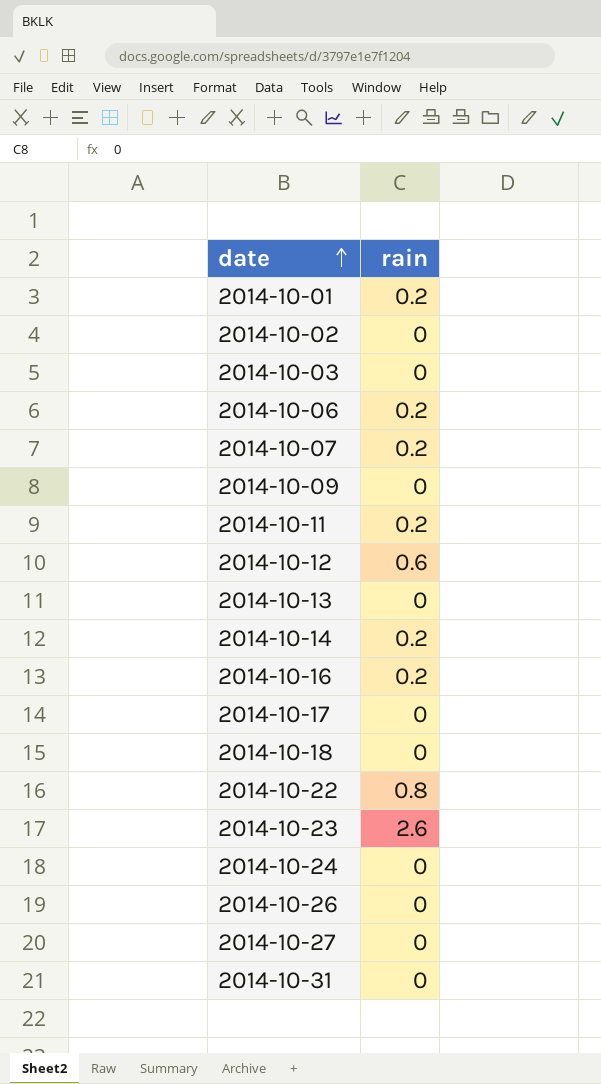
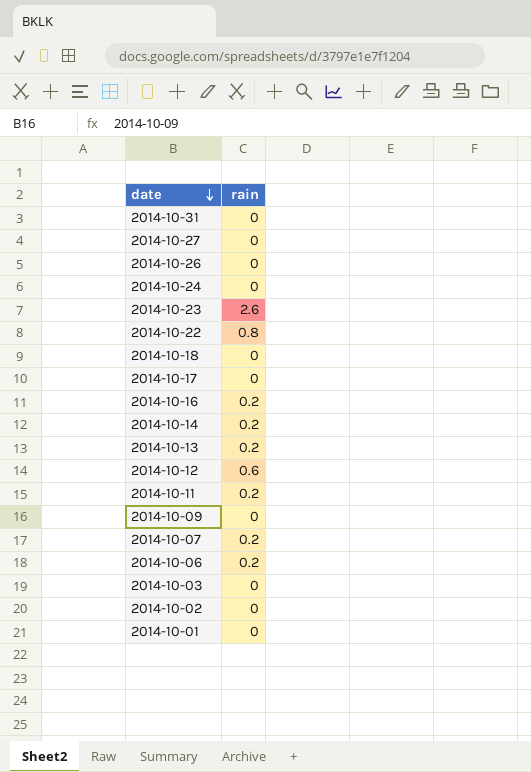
row order: date ascending -> date descending
2014-10-13 | rain: 0 -> 0.2
2014-10-01 | rain: 0.2 -> 0

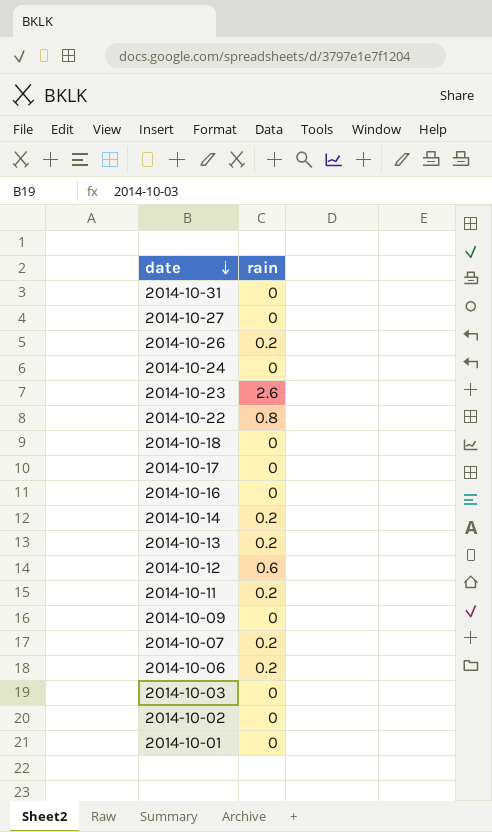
2014-10-26 | rain: 0 -> 0.2
2014-10-16 | rain: 0.2 -> 0

